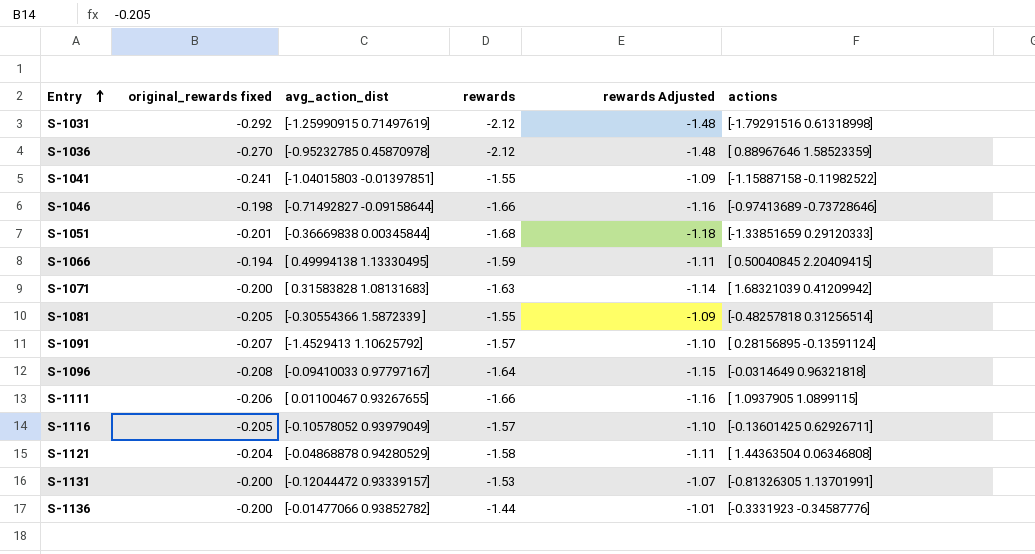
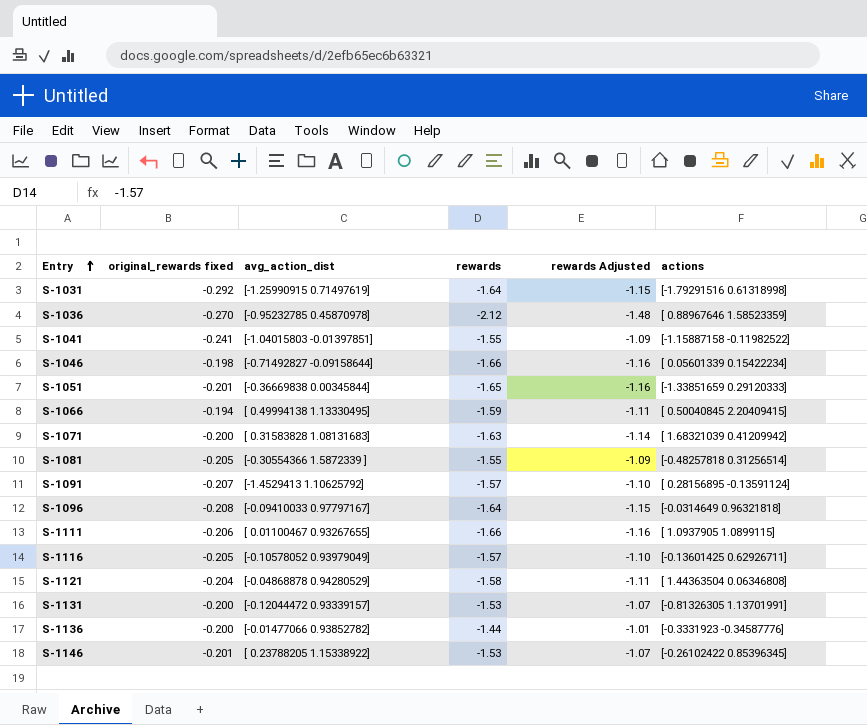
S-1031 | rewards: -2.12 -> -1.64
S-1031 | rewards Adjusted: -1.48 -> -1.15
S-1046 | actions: [-0.97413689 -0.73728646] -> [ 0.05601339 0.15422234]
S-1051 | rewards: -1.68 -> -1.65
S-1051 | rewards Adjusted: -1.18 -> -1.16
row S-1146: none -> -0.201 | [ 0.23788205 1.15338922] | -1.53 | -1.07 | [-0.26102422 0.85396345]

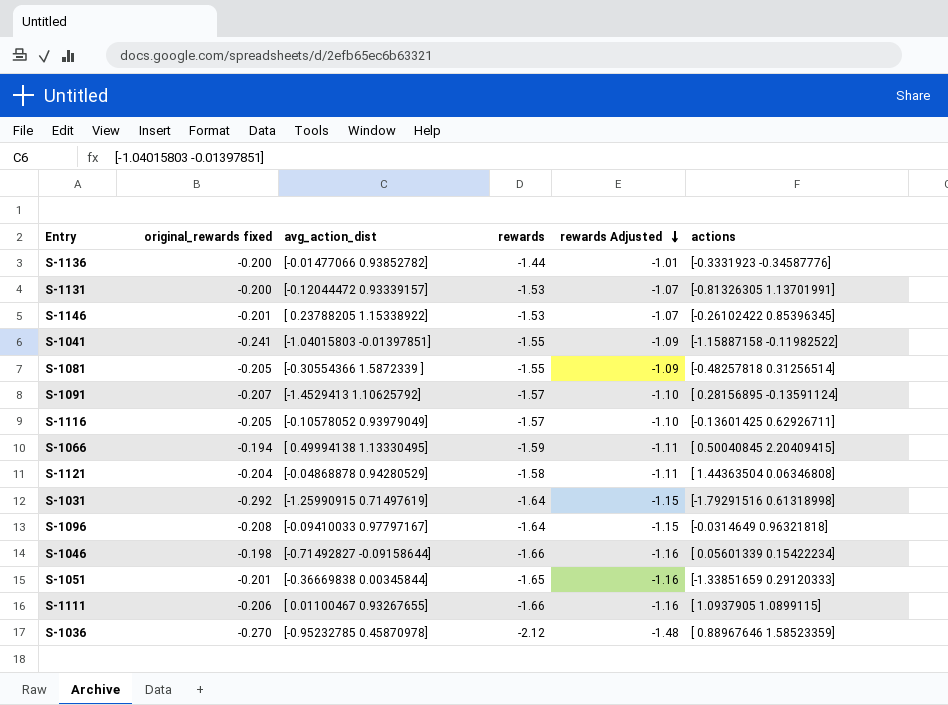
row order: Entry ascending -> rewards Adjusted descending
row S-1071: -0.200 | [ 0.31583828 1.08131683] | -1.63 | -1.14 | [ 1.68321039 0.41209942] -> none

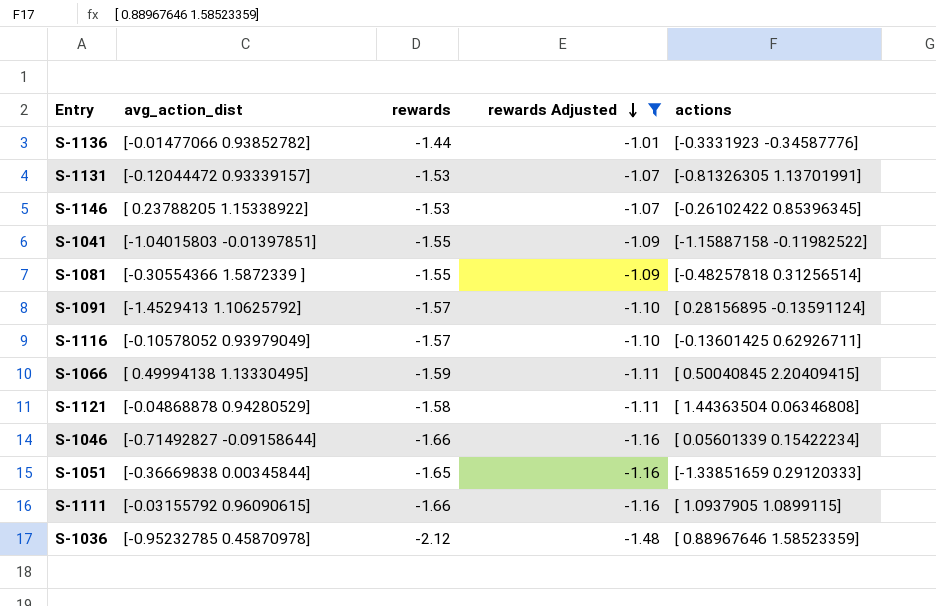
filter: none -> rewards Adjusted != -1.15
column original_rewards fixed | position: 2 -> none
S-1111 | avg_action_dist: [ 0.01100467 0.93267655] -> [-0.03155792 0.96090615]

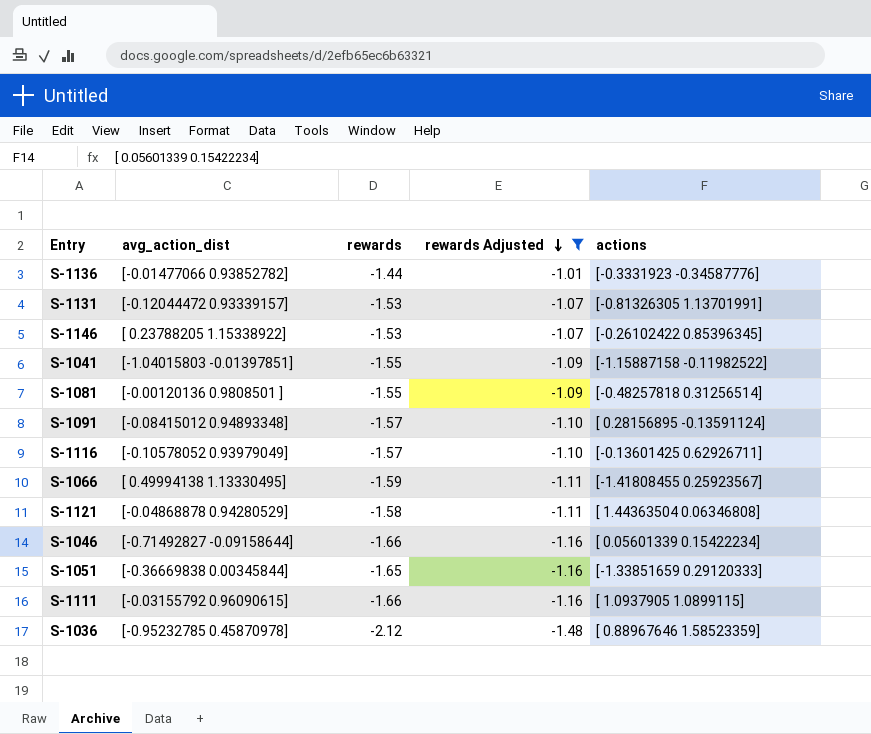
S-1081 | avg_action_dist: [-0.30554366 1.5872339 ] -> [-0.00120136 0.9808501 ]
S-1091 | avg_action_dist: [-1.4529413 1.10625792] -> [-0.08415012 0.94893348]
S-1066 | actions: [ 0.50040845 2.20409415] -> [-1.41808455 0.25923567]

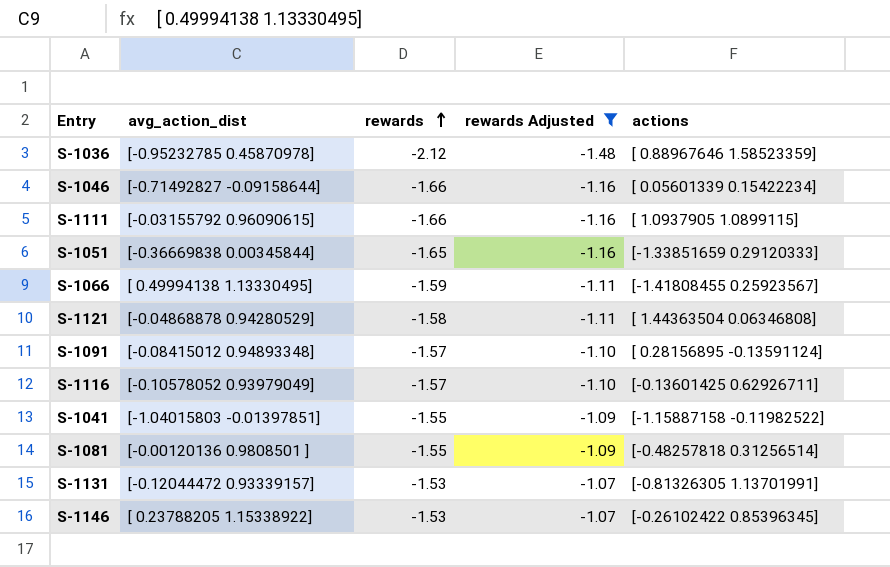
row order: rewards Adjusted descending -> rewards ascending
row S-1136: [-0.01477066 0.93852782] | -1.44 | -1.01 | [-0.3331923 -0.34587776] -> none

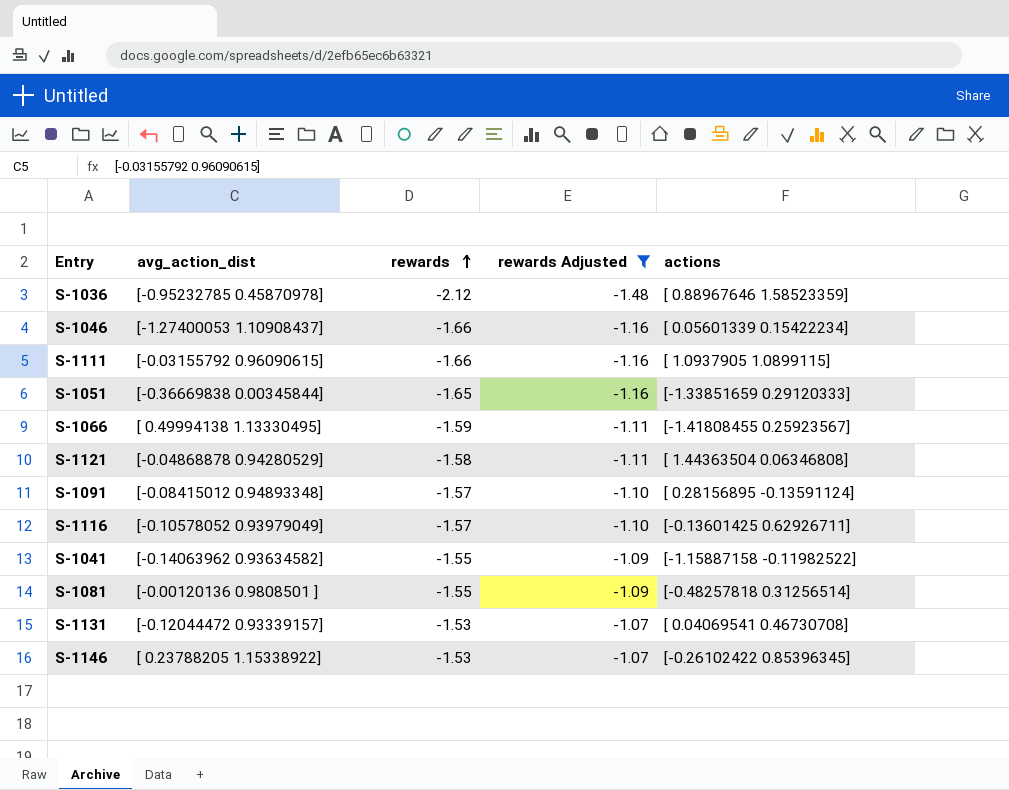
S-1046 | avg_action_dist: [-0.71492827 -0.09158644] -> [-1.27400053 1.10908437]
S-1041 | avg_action_dist: [-1.04015803 -0.01397851] -> [-0.14063962 0.93634582]
S-1131 | actions: [-0.81326305 1.13701991] -> [ 0.04069541 0.46730708]

